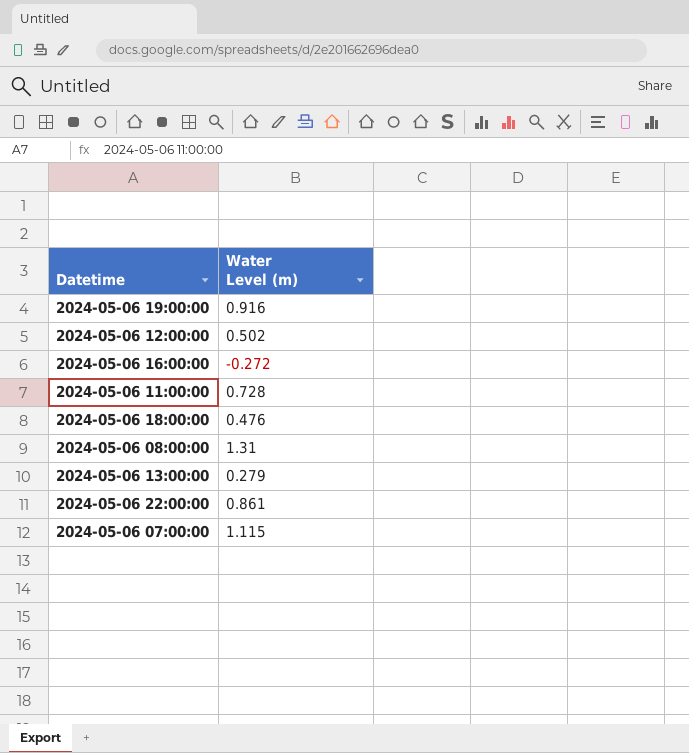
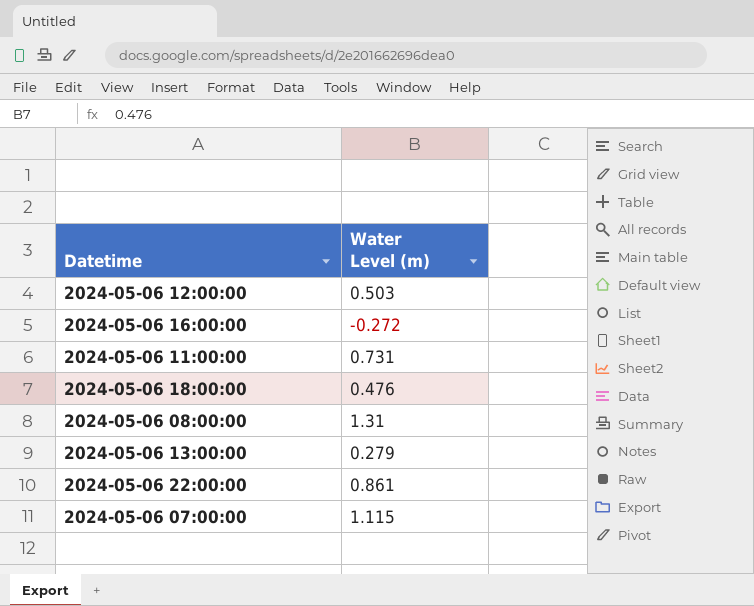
row 2024-05-06 19:00:00: 0.916 -> none
2024-05-06 12:00:00 | Water Level (m): 0.502 -> 0.503
2024-05-06 11:00:00 | Water Level (m): 0.728 -> 0.731

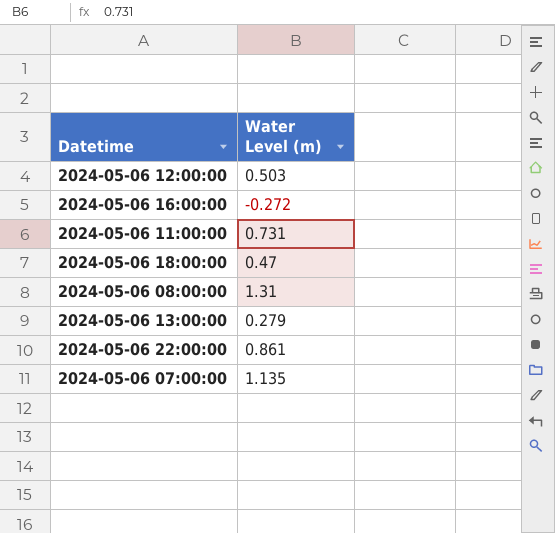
2024-05-06 18:00:00 | Water Level (m): 0.476 -> 0.47
2024-05-06 07:00:00 | Water Level (m): 1.115 -> 1.135

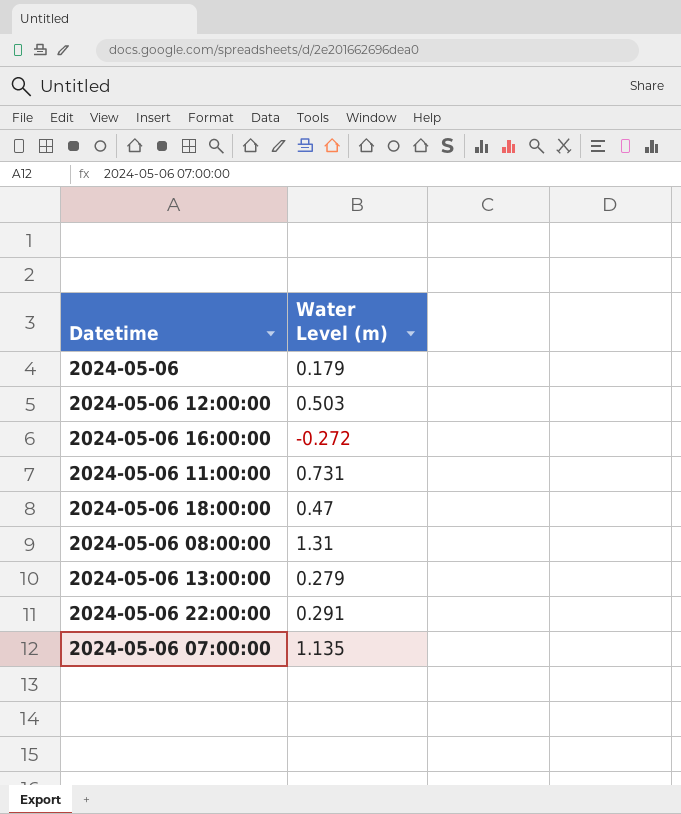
row 2024-05-06: none -> 0.179
2024-05-06 22:00:00 | Water Level (m): 0.861 -> 0.291

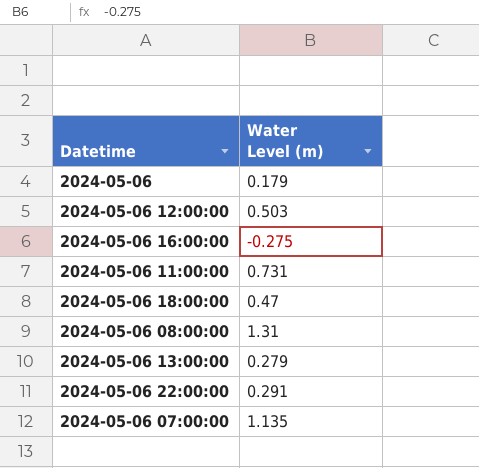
2024-05-06 16:00:00 | Water Level (m): -0.272 -> -0.275

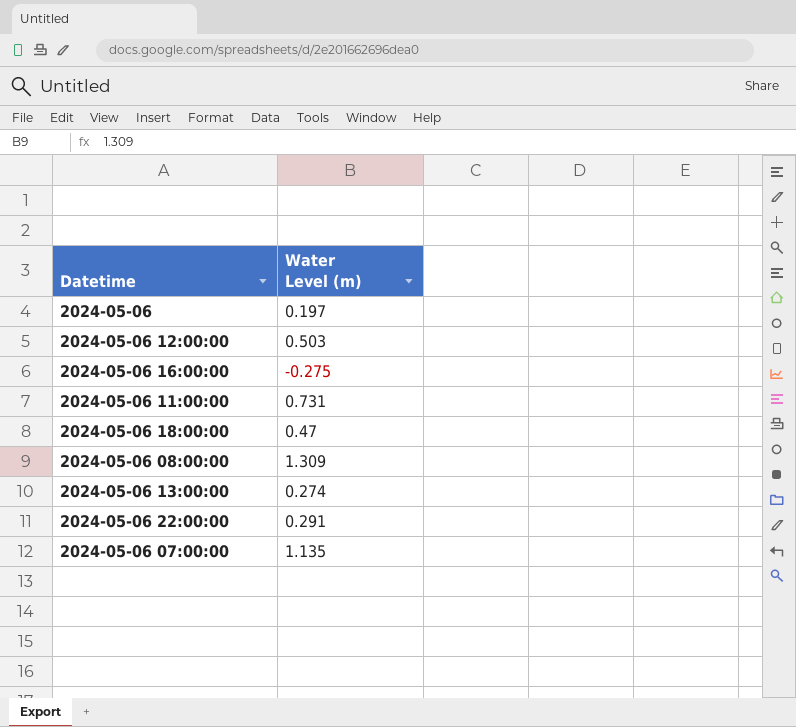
2024-05-06 | Water Level (m): 0.179 -> 0.197
2024-05-06 08:00:00 | Water Level (m): 1.31 -> 1.309
2024-05-06 13:00:00 | Water Level (m): 0.279 -> 0.274

